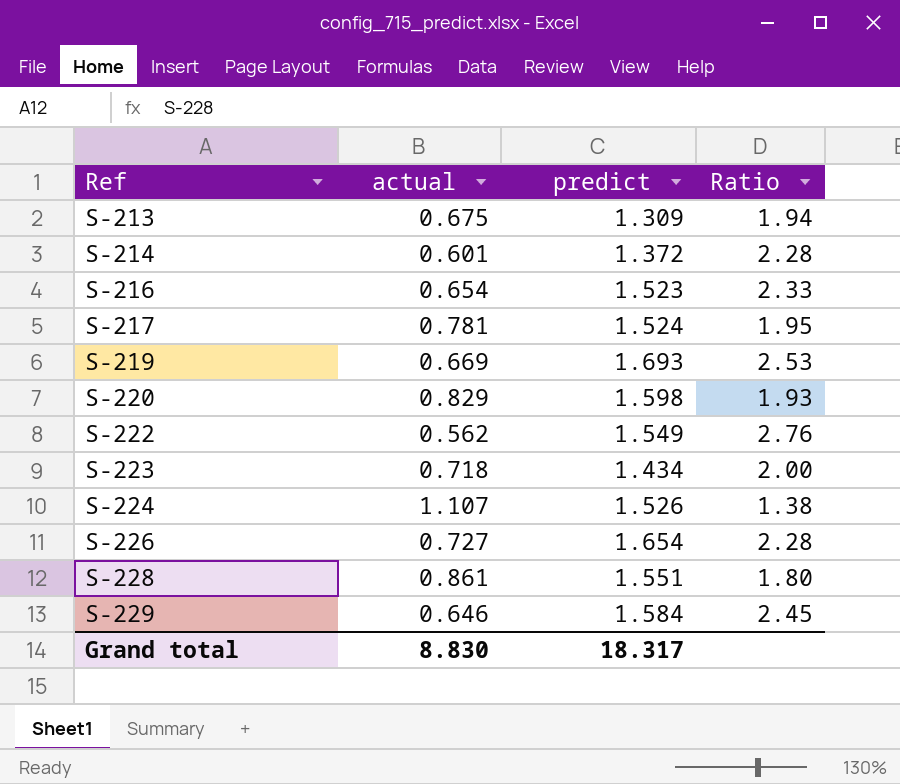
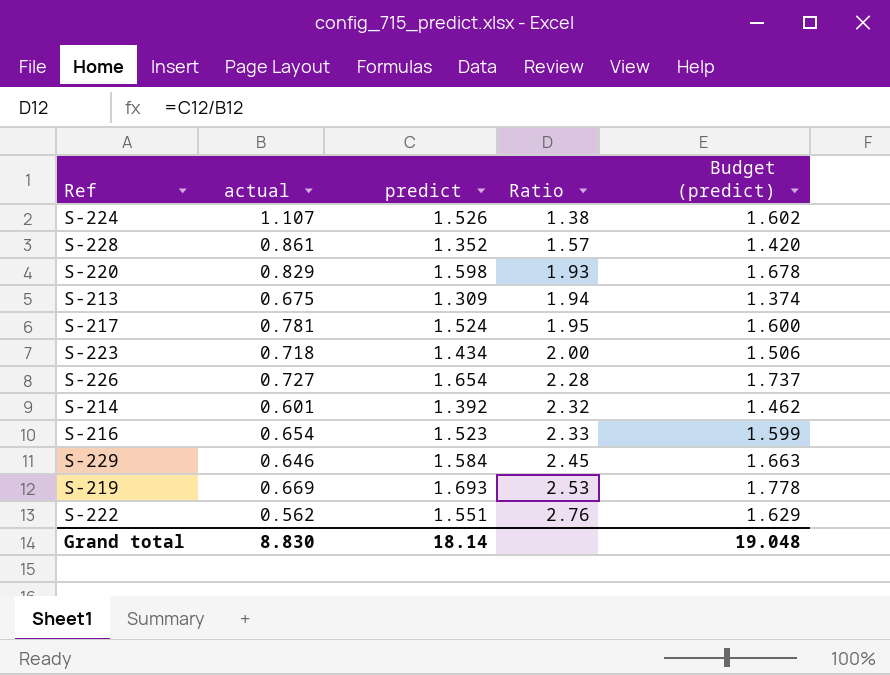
row order: Ref ascending -> Ratio ascending
column Budget (predict) | formula: none -> [predict] * 1.05
S-228 | predict: 1.551 -> 1.352
S-228 | Ratio: 1.80 -> 1.57
S-214 | predict: 1.372 -> 1.392
S-214 | Ratio: 2.28 -> 2.32
S-222 | predict: 1.549 -> 1.551
Grand total | predict: 18.317 -> 18.14

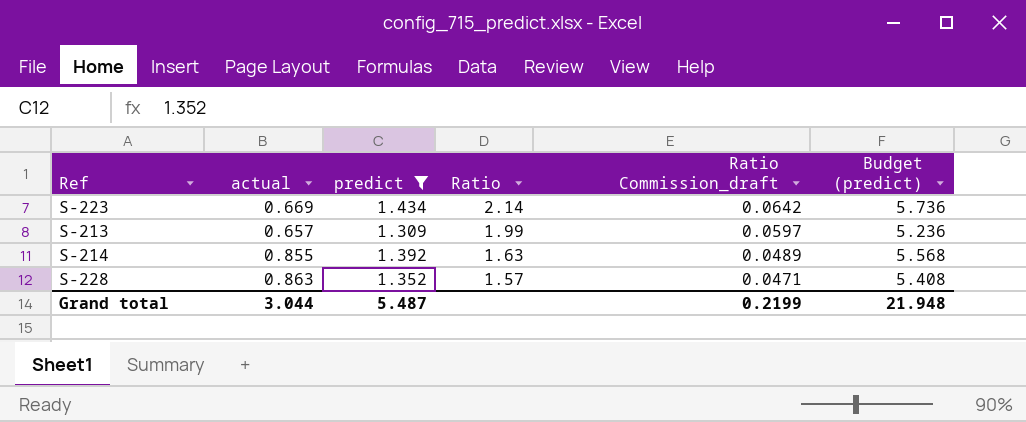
filter: none -> predict <= 1.434
row order: Ratio ascending -> Ratio descending
column Ratio Commission_draft | formula: none -> [Ratio] * 0.03
column Budget (predict) | formula: [predict] * 1.05 -> [predict] * 4
S-223 | actual: 0.718 -> 0.669
S-223 | Ratio: 2.00 -> 2.14
S-213 | actual: 0.675 -> 0.657
S-213 | Ratio: 1.94 -> 1.99
S-214 | actual: 0.601 -> 0.855
S-214 | Ratio: 2.32 -> 1.63
S-228 | actual: 0.861 -> 0.863
Grand total | actual: 8.830 -> 3.044
Grand total | predict: 18.14 -> 5.487
Grand total | Budget (predict): 19.048 -> 21.948

